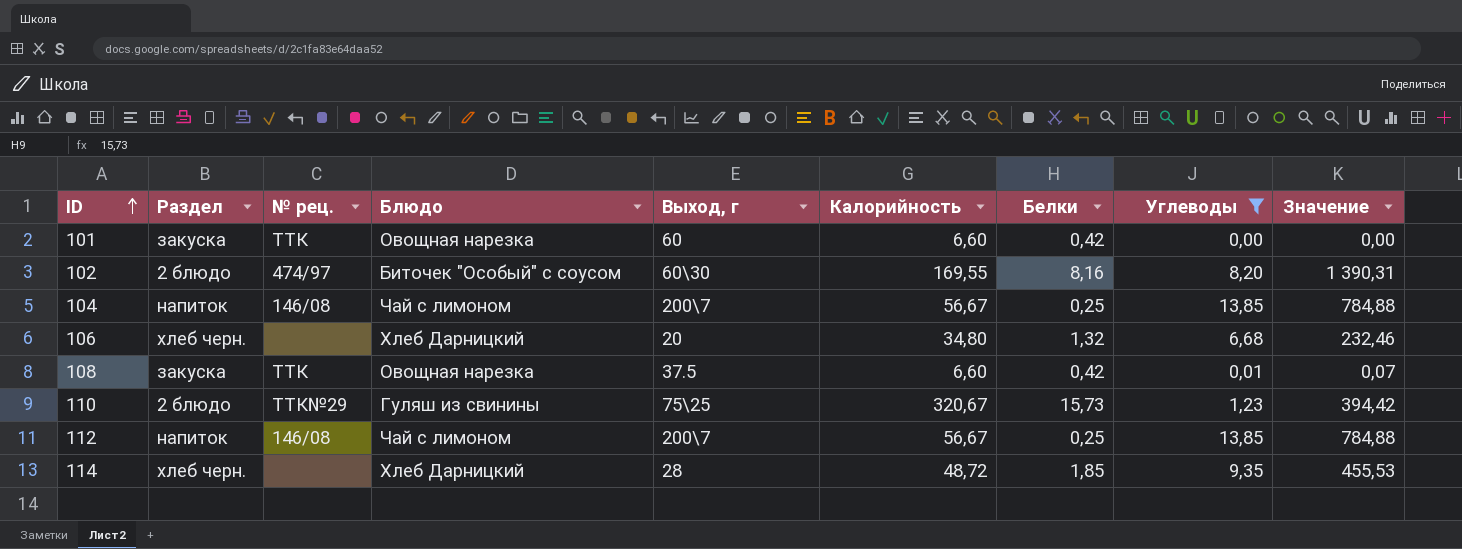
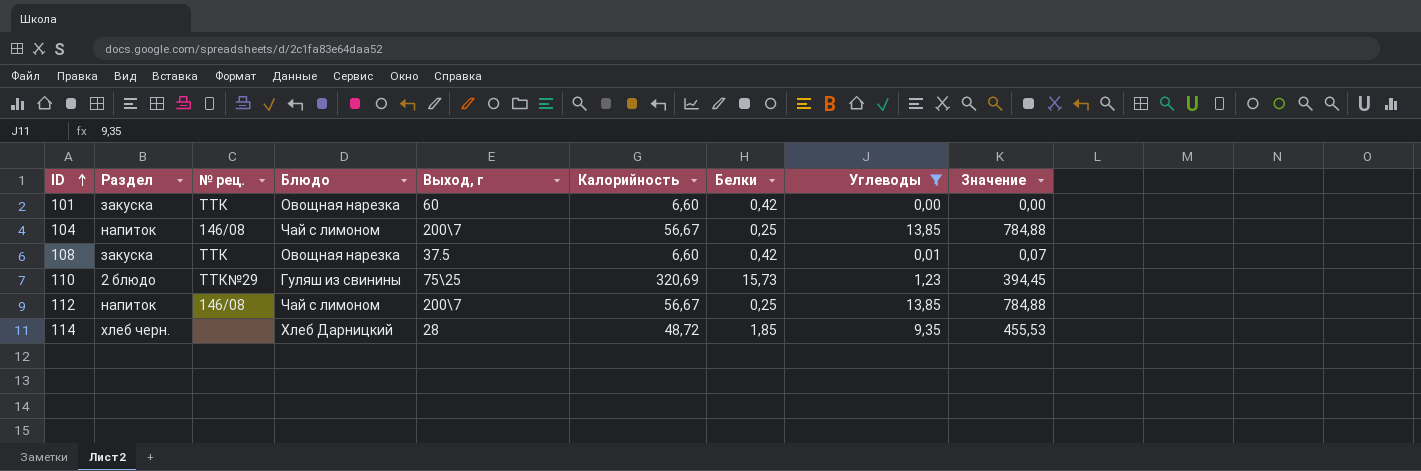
row 102: 2 блюдо | 474/97 | Биточек "Особый" с соусом | 60\30 | 169,55 | 8,16 | 8,20 | 1 390,31 -> none
row 106: хлеб черн. | none | Хлеб Дарницкий | 20 | 34,80 | 1,32 | 6,68 | 232,46 -> none
110 | Калорийность: 320,67 -> 320,69
110 | Значение: 394,42 -> 394,45

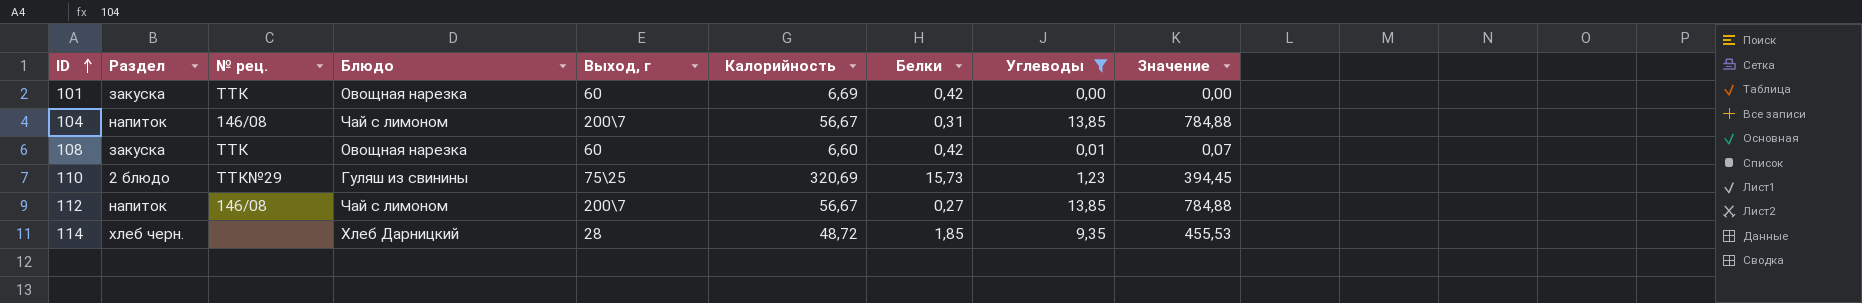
101 | Калорийность: 6,60 -> 6,69
104 | Белки: 0,25 -> 0,31
108 | Выход, г: 37.5 -> 60
112 | Белки: 0,25 -> 0,27

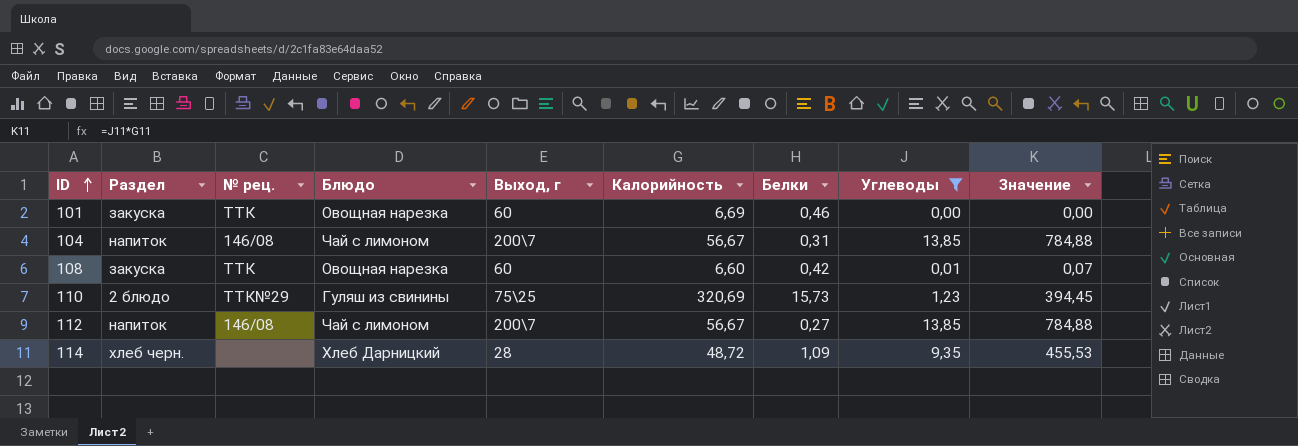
101 | Белки: 0,42 -> 0,46
114 | Белки: 1,85 -> 1,09

